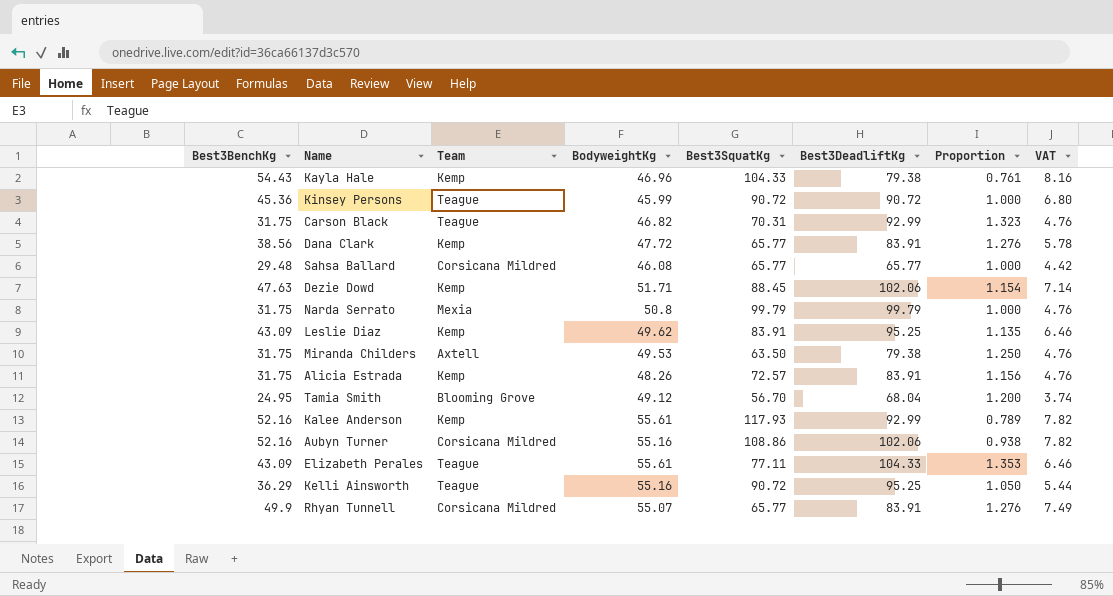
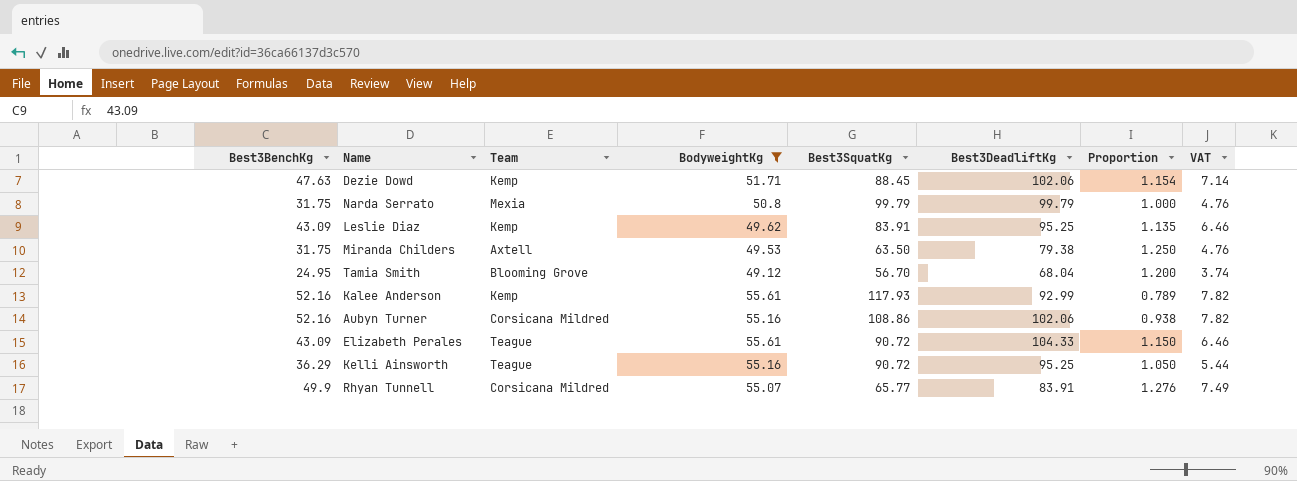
filter: none -> BodyweightKg >= 49.12
Elizabeth Perales | Best3SquatKg: 77.11 -> 90.72
Elizabeth Perales | Proportion: 1.353 -> 1.150

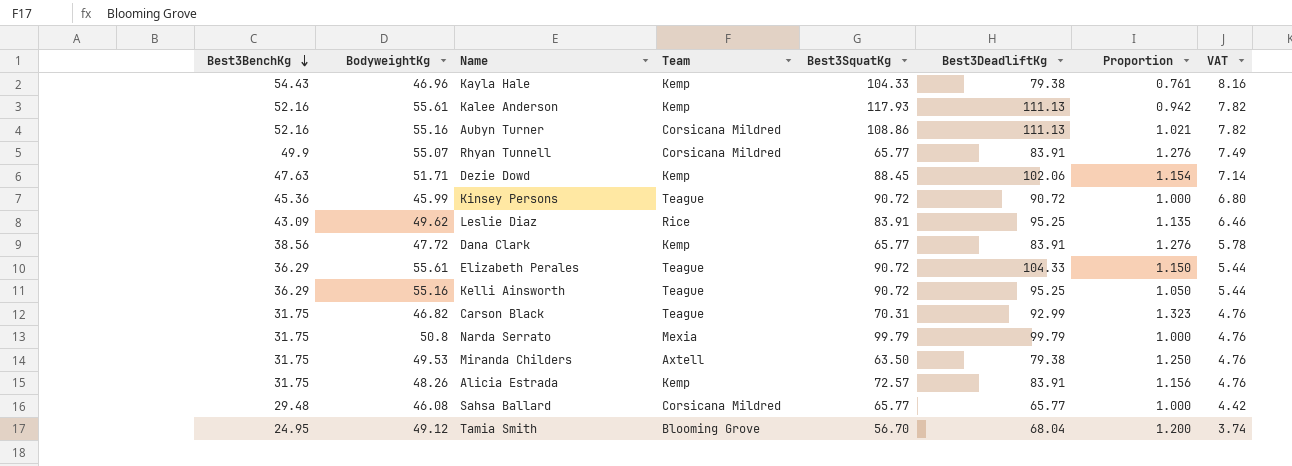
filter: BodyweightKg >= 49.12 -> none
row order: none -> Best3BenchKg descending
column BodyweightKg | position: 4 -> 2
Kalee Anderson | Best3DeadliftKg: 92.99 -> 111.13
Kalee Anderson | Proportion: 0.789 -> 0.942
Aubyn Turner | Best3DeadliftKg: 102.06 -> 111.13
Aubyn Turner | Proportion: 0.938 -> 1.021
Leslie Diaz | Team: Kemp -> Rice
Elizabeth Perales | Best3BenchKg: 43.09 -> 36.29
Elizabeth Perales | VAT: 6.46 -> 5.44

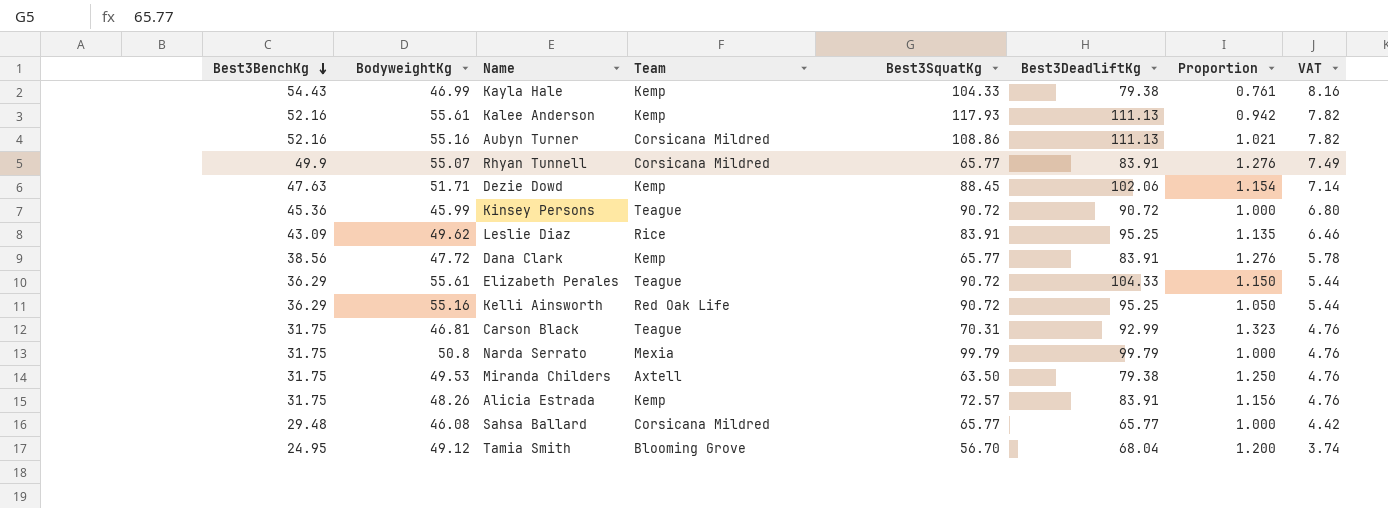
Kayla Hale | BodyweightKg: 46.96 -> 46.99
Kelli Ainsworth | Team: Teague -> Red Oak Life
Carson Black | BodyweightKg: 46.82 -> 46.81

